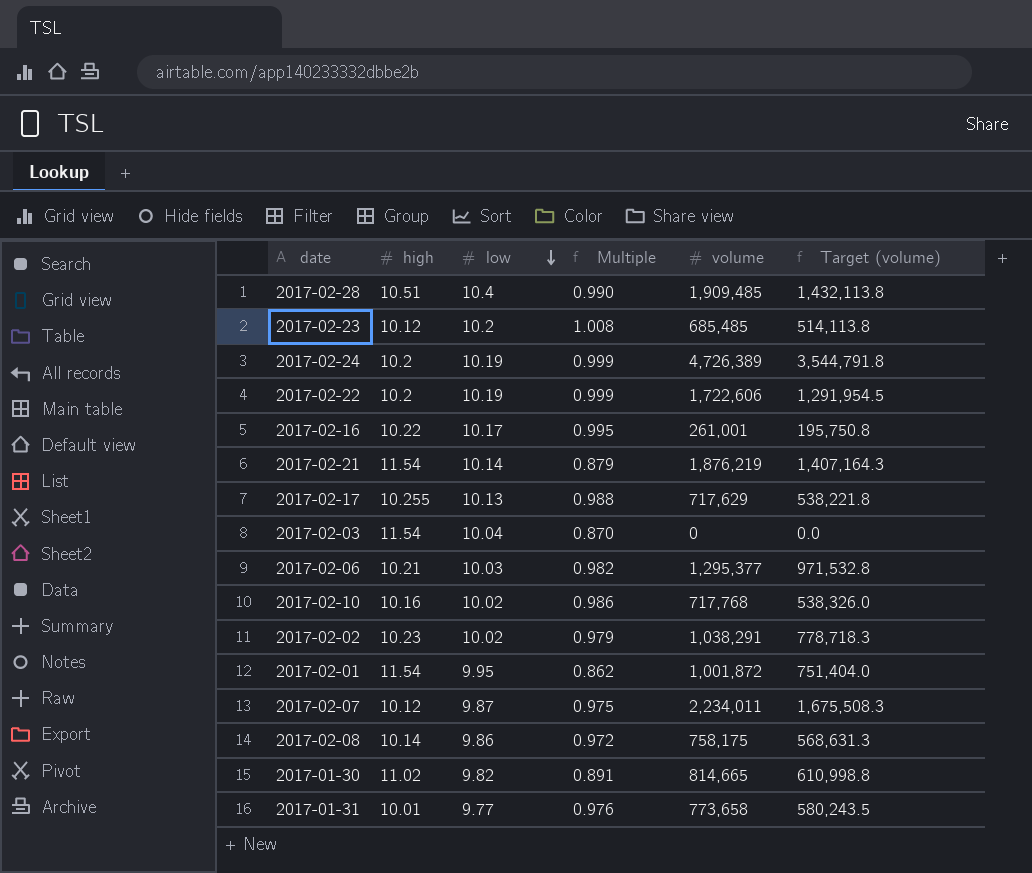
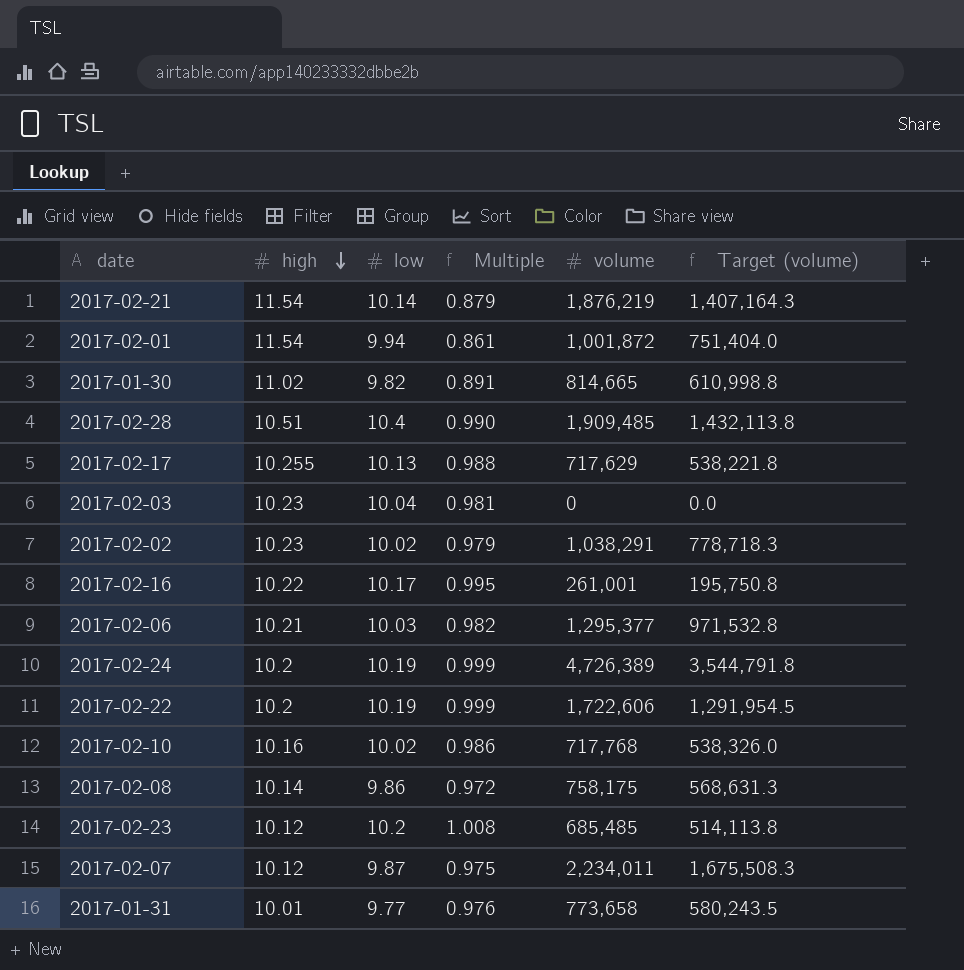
row order: low descending -> high descending
2017-02-01 | low: 9.95 -> 9.94
2017-02-01 | Multiple: 0.862 -> 0.861
2017-02-03 | high: 11.54 -> 10.23
2017-02-03 | Multiple: 0.870 -> 0.981

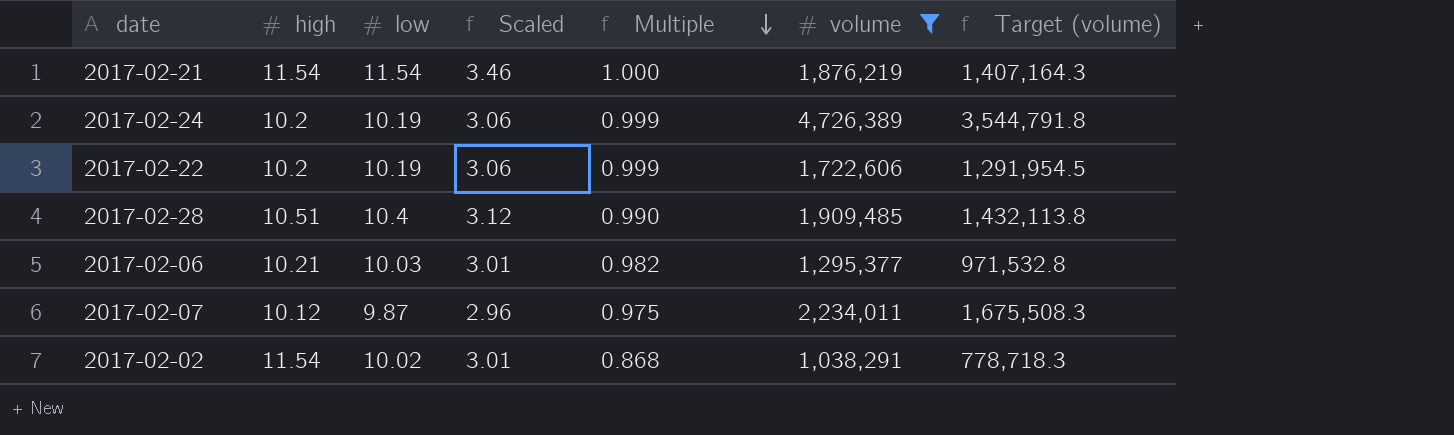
filter: none -> volume >= 1,038,291
row order: high descending -> Multiple descending
column Scaled | formula: none -> [low] * 0.3
2017-02-21 | low: 10.14 -> 11.54
2017-02-21 | Multiple: 0.879 -> 1.000
2017-02-02 | high: 10.23 -> 11.54
2017-02-02 | Multiple: 0.979 -> 0.868

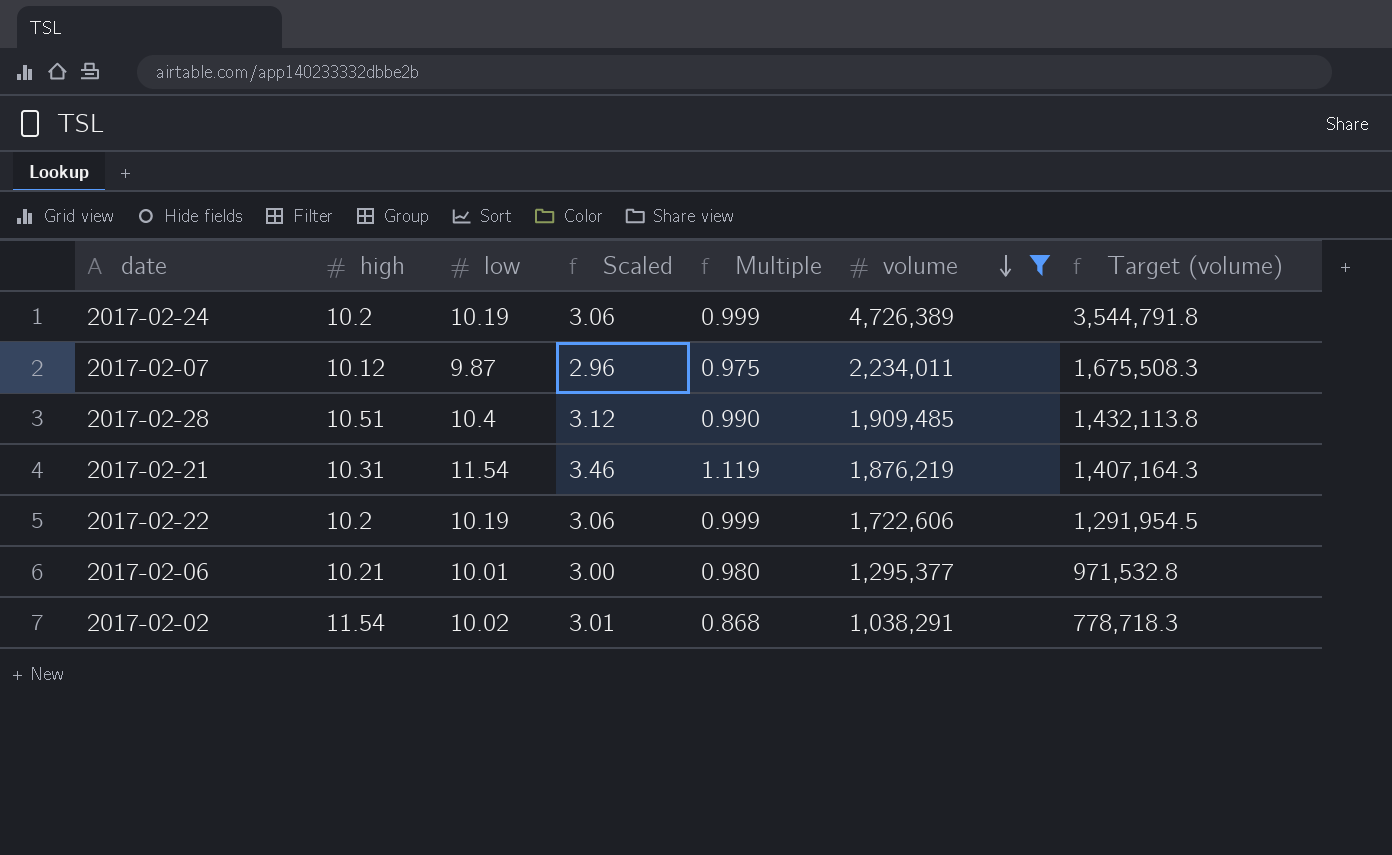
row order: Multiple descending -> volume descending
2017-02-21 | high: 11.54 -> 10.31
2017-02-21 | Multiple: 1.000 -> 1.119
2017-02-06 | low: 10.03 -> 10.01
2017-02-06 | Scaled: 3.01 -> 3.00
2017-02-06 | Multiple: 0.982 -> 0.980

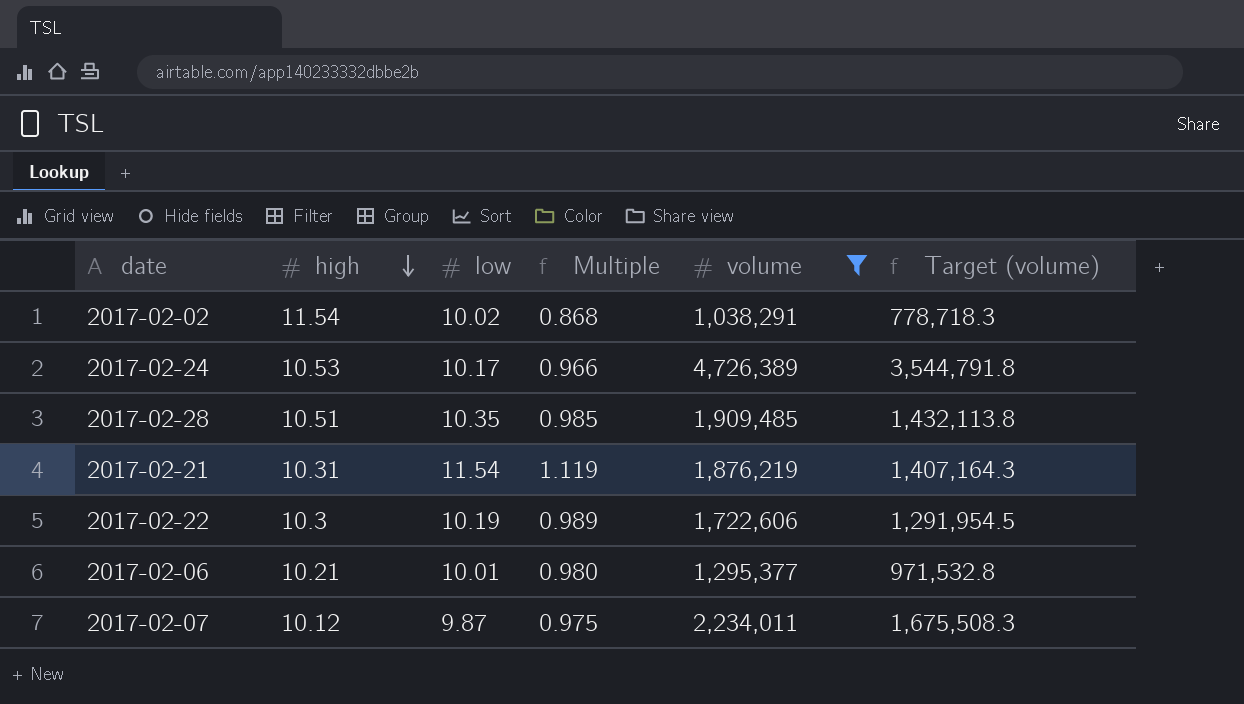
row order: volume descending -> high descending
column Scaled | formula: [low] * 0.3 -> none
2017-02-24 | high: 10.2 -> 10.53
2017-02-24 | low: 10.19 -> 10.17
2017-02-24 | Multiple: 0.999 -> 0.966
2017-02-28 | low: 10.4 -> 10.35
2017-02-28 | Multiple: 0.990 -> 0.985
2017-02-22 | high: 10.2 -> 10.3
2017-02-22 | Multiple: 0.999 -> 0.989

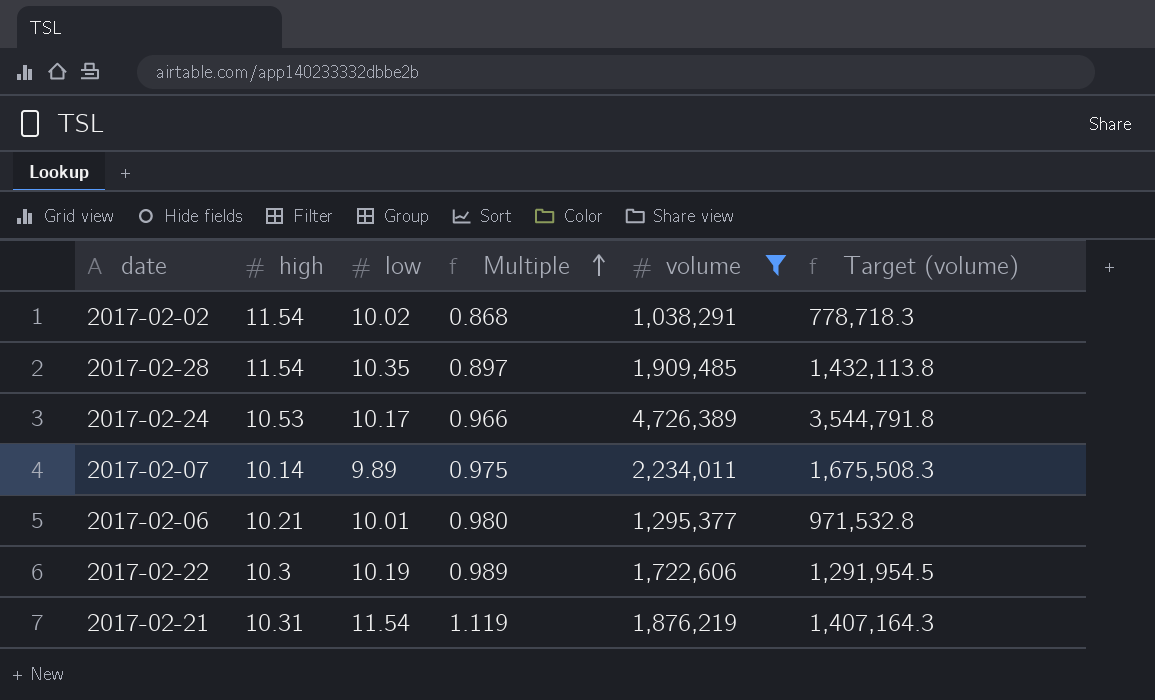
row order: high descending -> Multiple ascending
2017-02-28 | high: 10.51 -> 11.54
2017-02-28 | Multiple: 0.985 -> 0.897
2017-02-07 | high: 10.12 -> 10.14
2017-02-07 | low: 9.87 -> 9.89

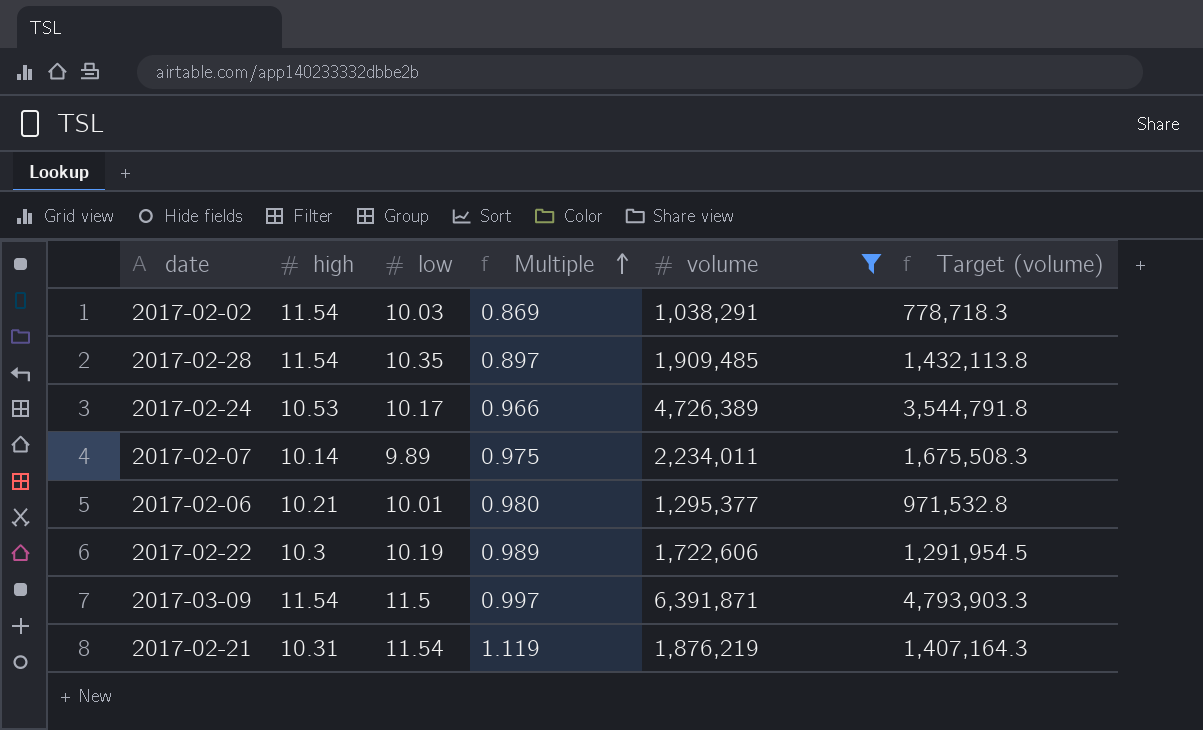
2017-02-02 | low: 10.02 -> 10.03
2017-02-02 | Multiple: 0.868 -> 0.869
row 2017-03-09: none -> 11.54 | 11.5 | 0.997 | 6,391,871 | 4,793,903.3

